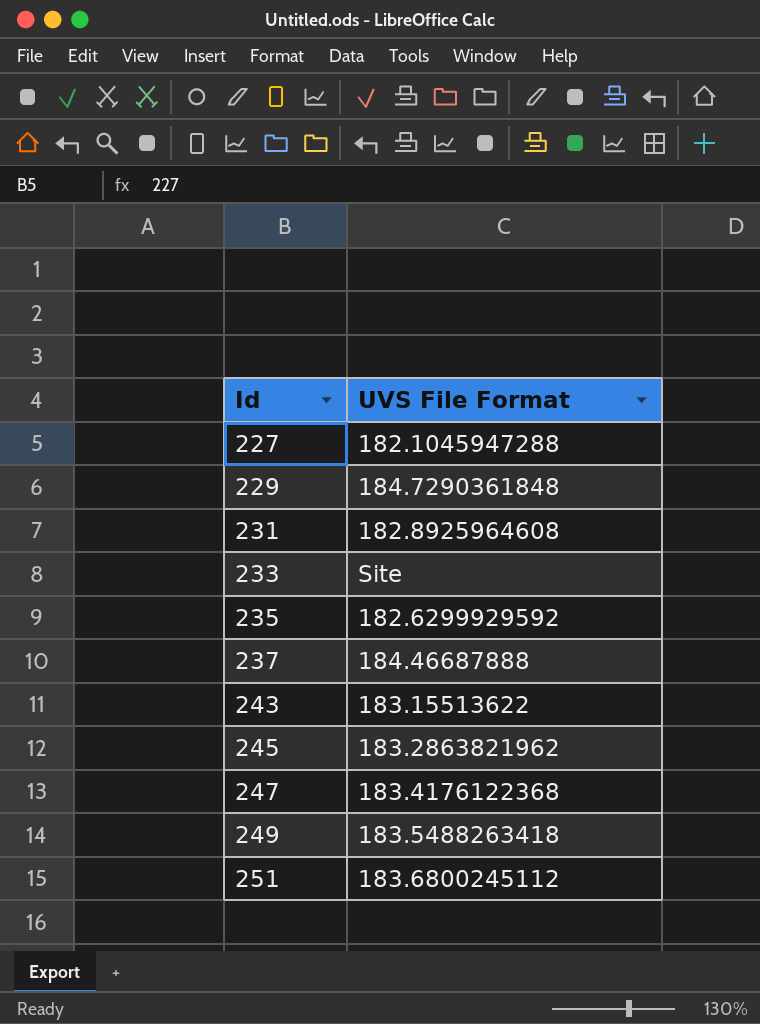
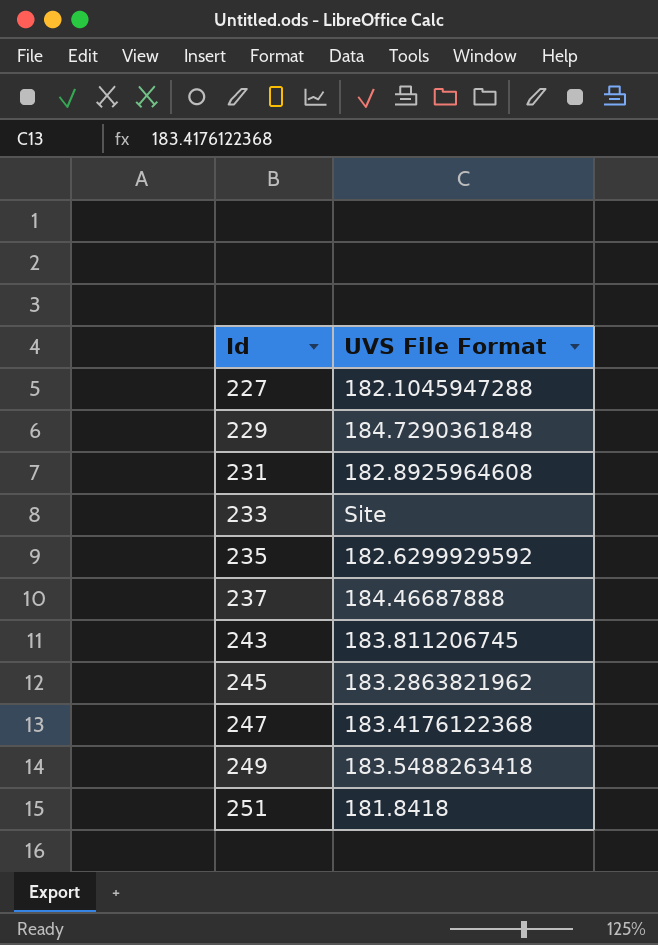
243 | UVS File Format: 183.15513622 -> 183.811206745
251 | UVS File Format: 183.6800245112 -> 181.8418

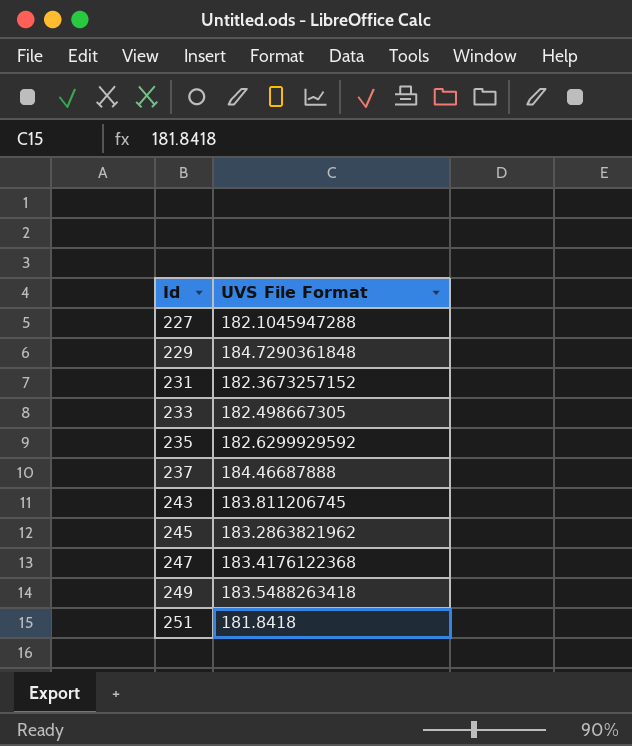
231 | UVS File Format: 182.8925964608 -> 182.3673257152
233 | UVS File Format: Site -> 182.498667305

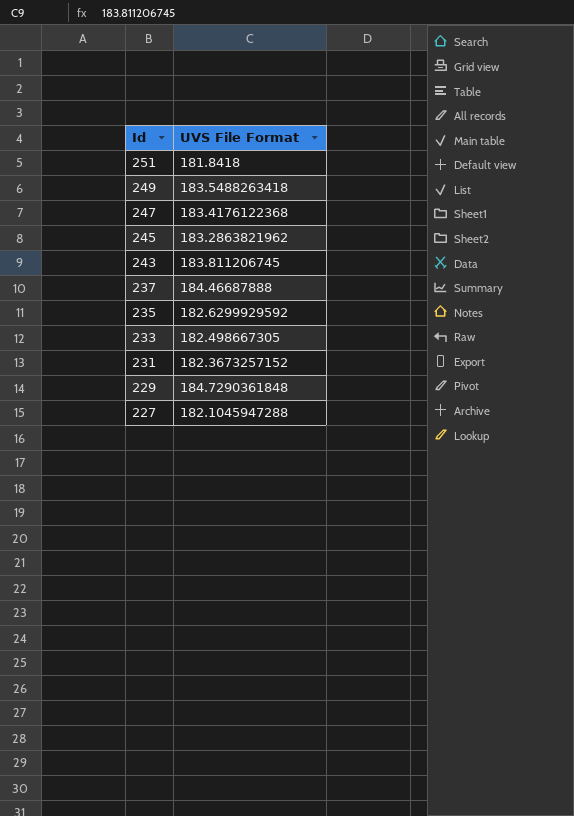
row order: Id ascending -> Id descending

